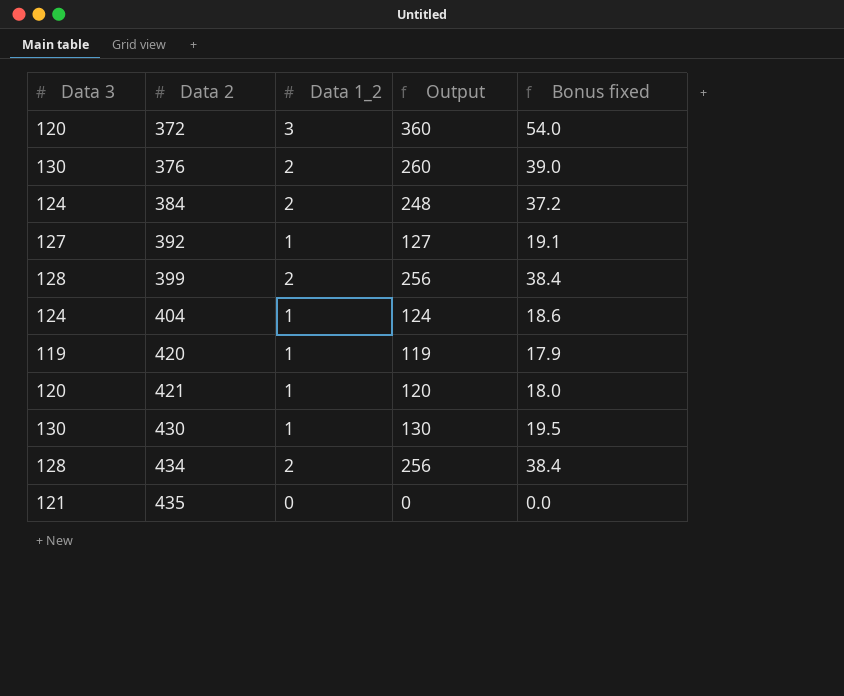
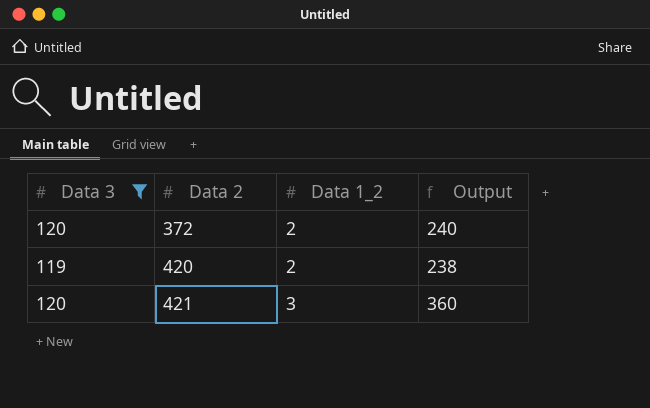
filter: none -> Data 3 <= 120
column Bonus fixed | formula: [Output] * 0.15 -> none
372 | Data 1_2: 3 -> 2
372 | Output: 360 -> 240
420 | Data 1_2: 1 -> 2
420 | Output: 119 -> 238
421 | Data 1_2: 1 -> 3
421 | Output: 120 -> 360

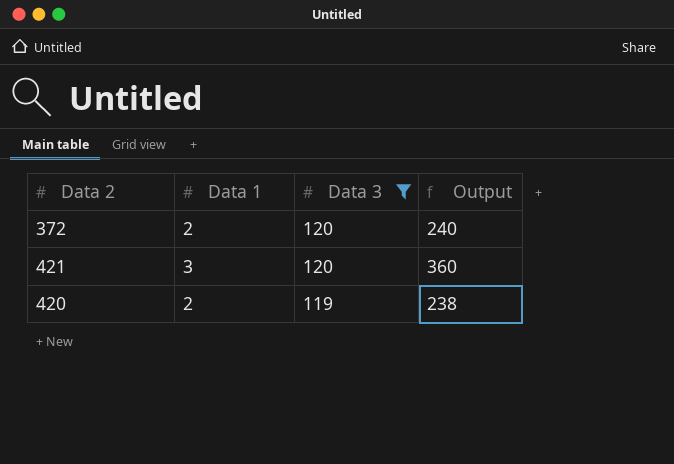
row order: Data 2 ascending -> Data 3 descending
column name: Data 1_2 -> Data 1
column Data 3 | position: 1 -> 3

